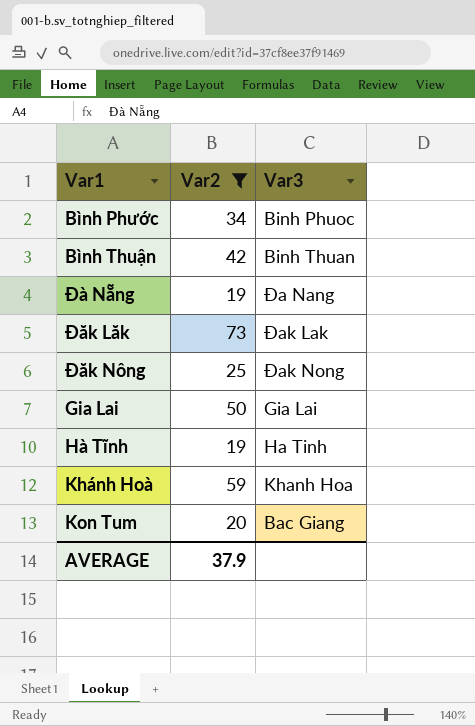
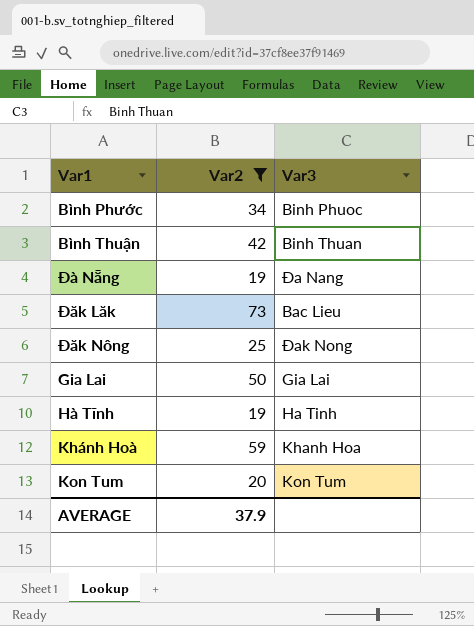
Đăk Lăk | Var3: Đak Lak -> Bac Lieu
Kon Tum | Var3: Bac Giang -> Kon Tum

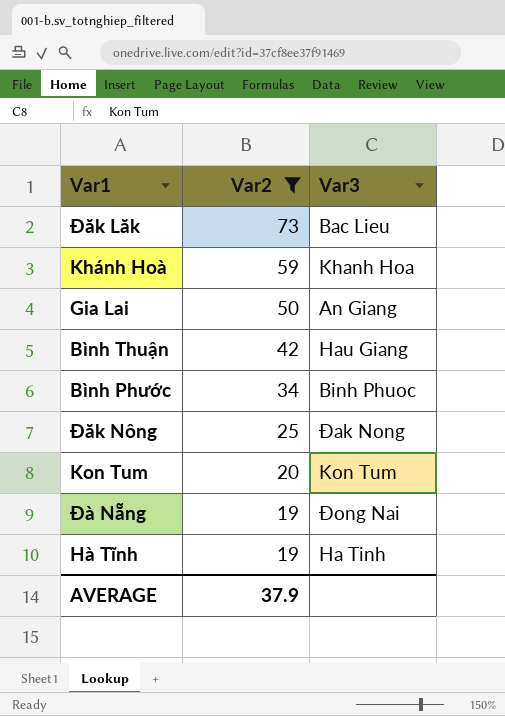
row order: none -> Var2 descending
Gia Lai | Var3: Gia Lai -> An Giang
Bình Thuận | Var3: Binh Thuan -> Hau Giang
Đà Nẵng | Var3: Đa Nang -> Đong Nai

